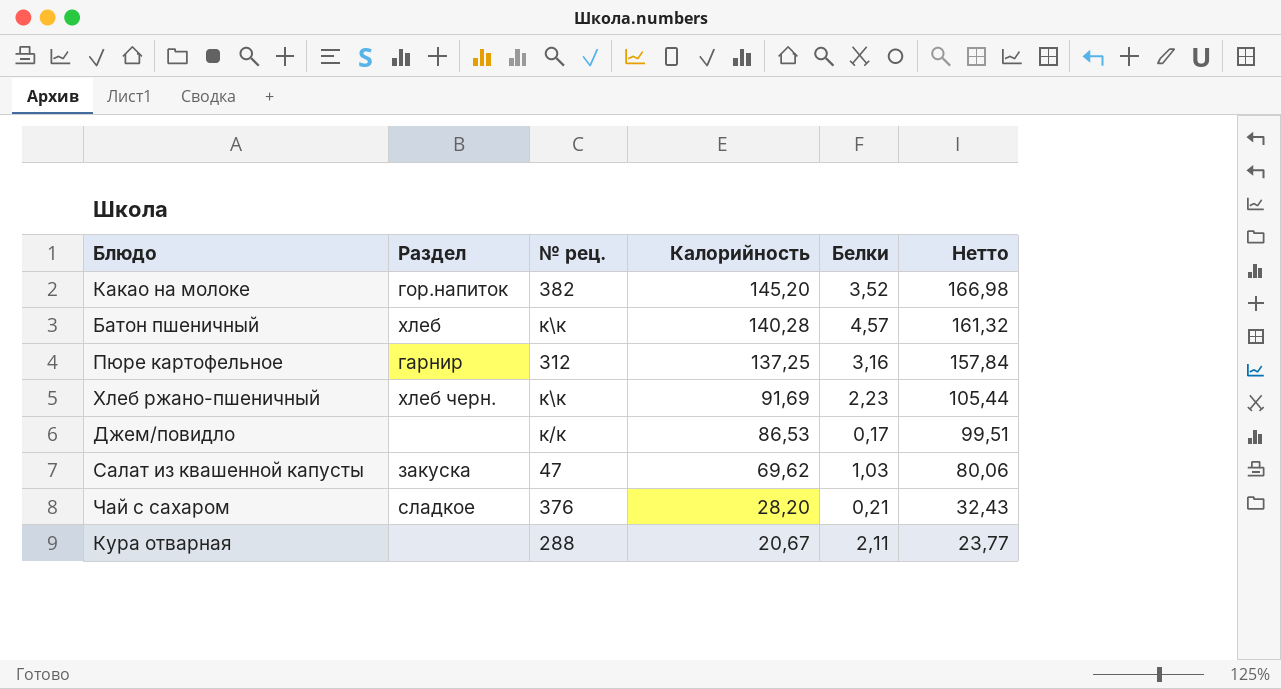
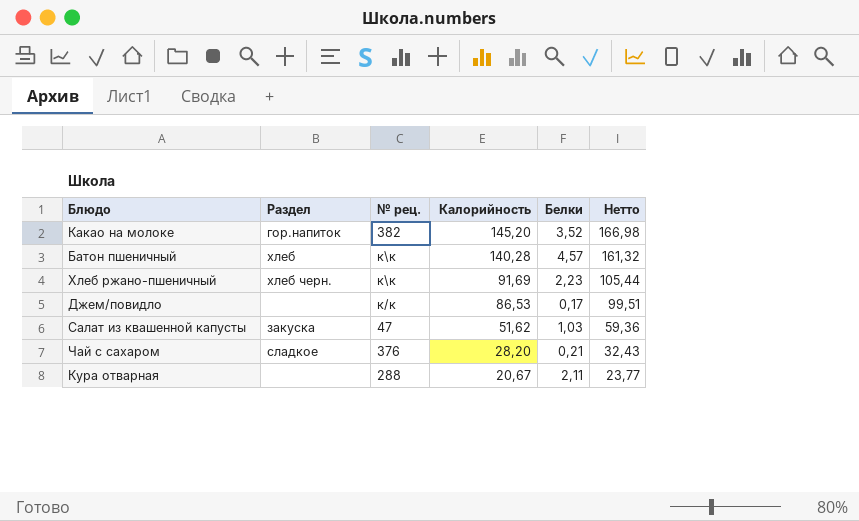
row Пюре картофельное: гарнир | 312 | 137,25 | 3,16 | 157,84 -> none
Салат из квашенной капусты | Калорийность: 69,62 -> 51,62
Салат из квашенной капусты | Нетто: 80,06 -> 59,36

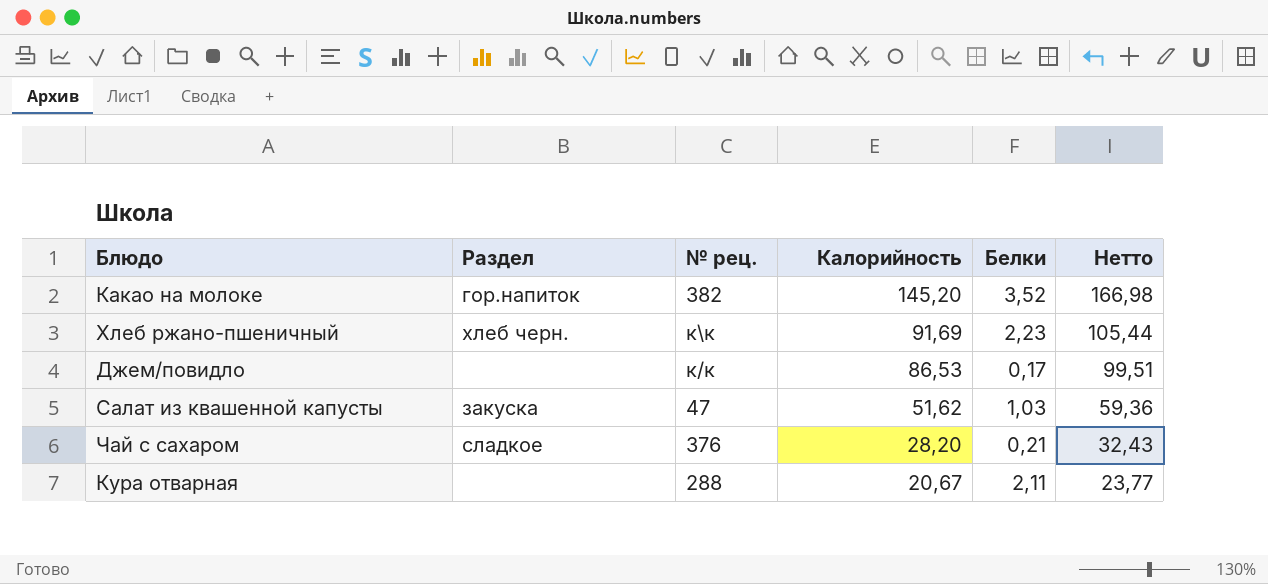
row Батон пшеничный: хлеб | к\к | 140,28 | 4,57 | 161,32 -> none

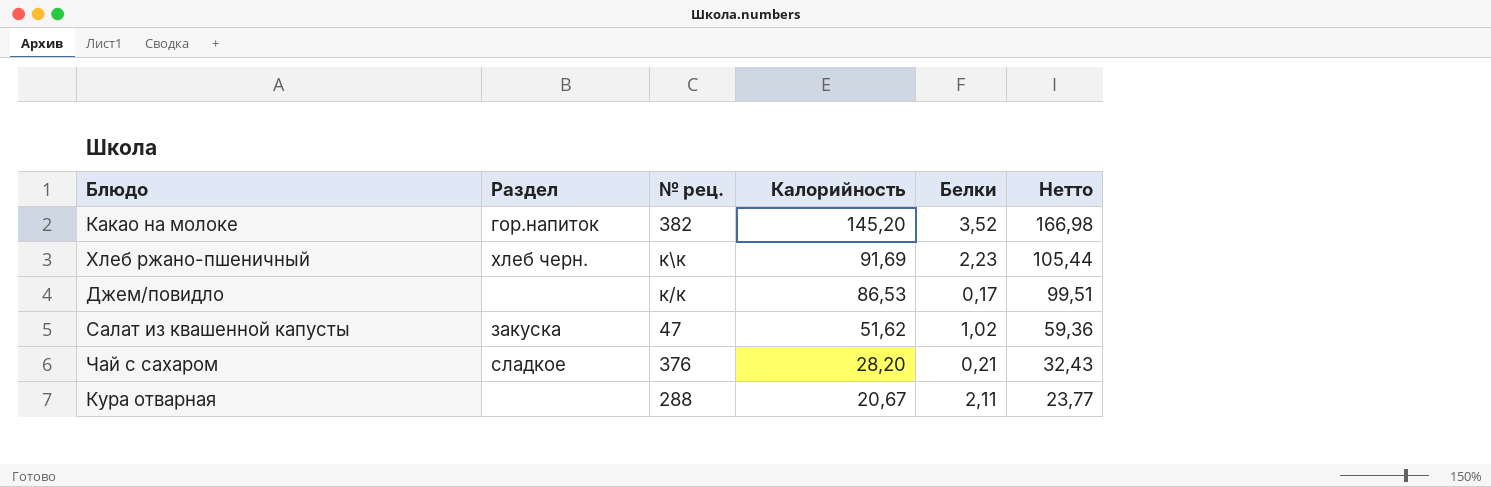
Салат из квашенной капусты | Белки: 1,03 -> 1,02

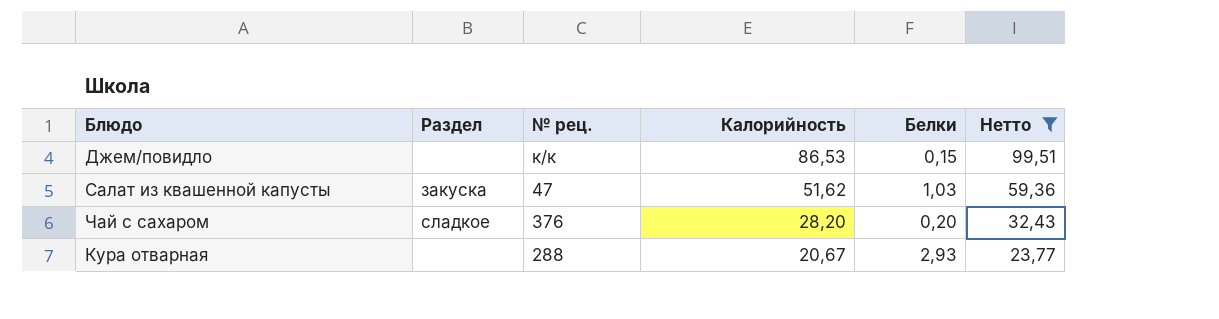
filter: none -> Нетто <= 99,51
Джем/повидло | Белки: 0,17 -> 0,15
Салат из квашенной капусты | Белки: 1,02 -> 1,03
Чай с сахаром | Белки: 0,21 -> 0,20
Кура отварная | Белки: 2,11 -> 2,93

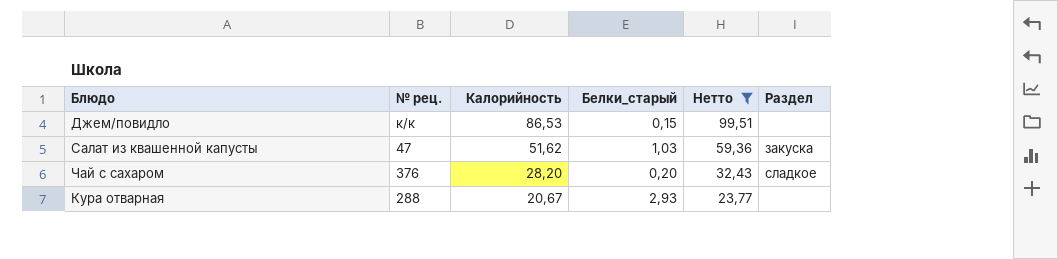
column name: Белки -> Белки_старый
column Раздел | position: 2 -> 6

